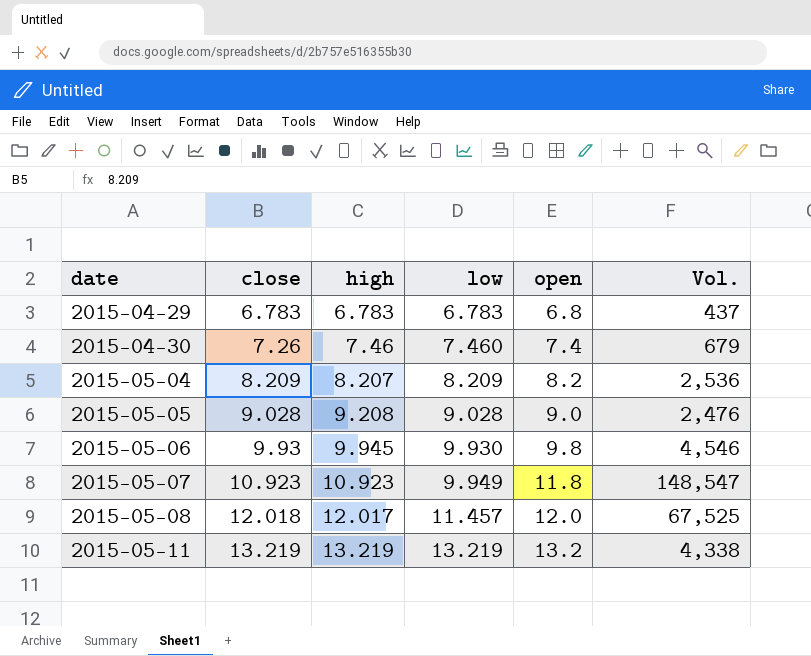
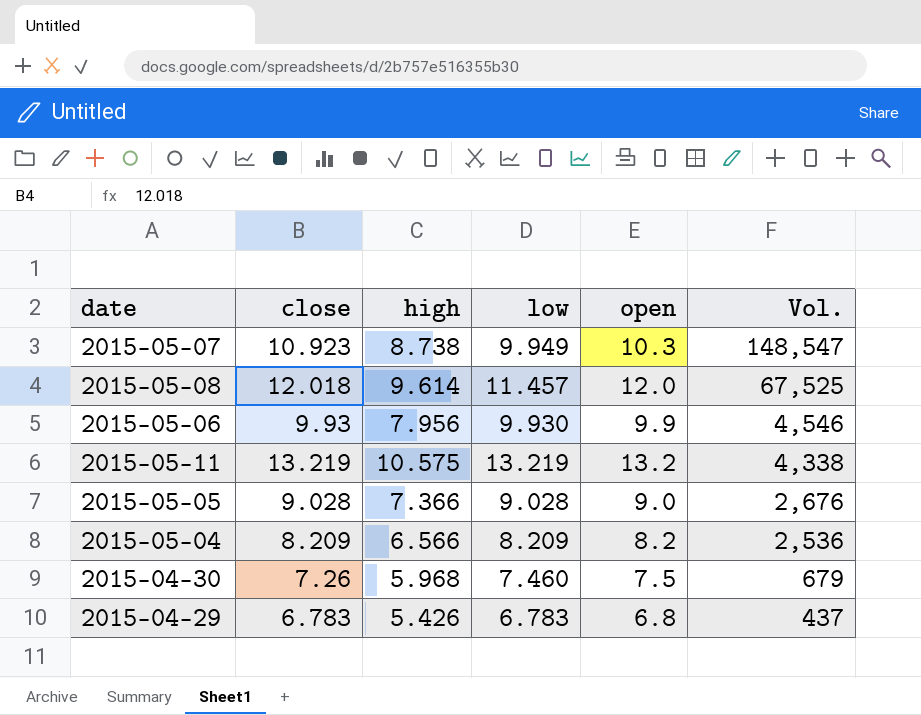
row order: date ascending -> Vol. descending
2015-05-07 | high: 10.923 -> 8.738
2015-05-07 | open: 11.8 -> 10.3
2015-05-08 | high: 12.017 -> 9.614
2015-05-06 | high: 9.945 -> 7.956
2015-05-06 | open: 9.8 -> 9.9
2015-05-11 | high: 13.219 -> 10.575
2015-05-05 | high: 9.208 -> 7.366
2015-05-05 | Vol.: 2,476 -> 2,676
2015-05-04 | high: 8.207 -> 6.566
2015-04-30 | high: 7.46 -> 5.968
2015-04-30 | open: 7.4 -> 7.5
2015-04-29 | high: 6.783 -> 5.426

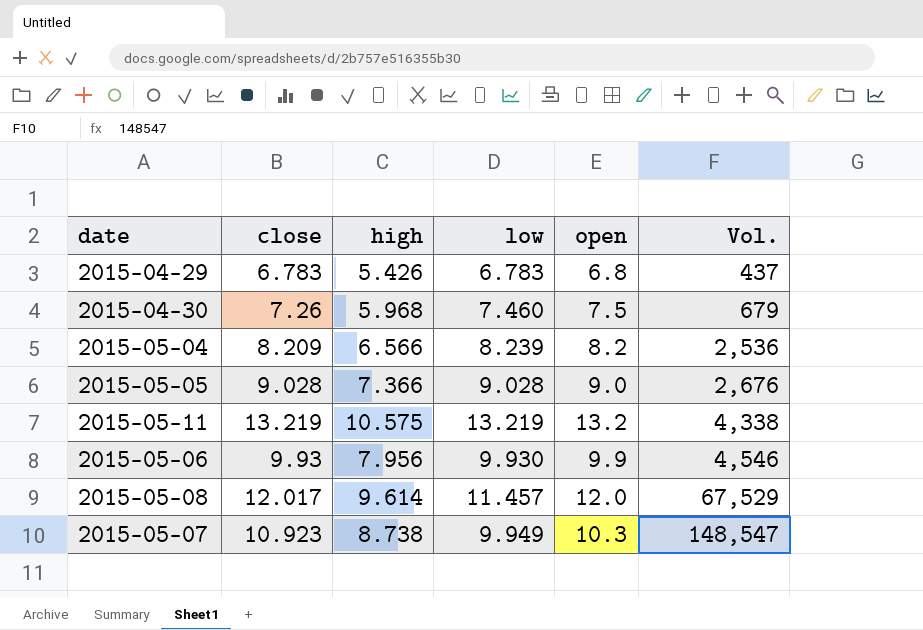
row order: Vol. descending -> Vol. ascending
2015-05-04 | low: 8.209 -> 8.239
2015-05-08 | close: 12.018 -> 12.017
2015-05-08 | Vol.: 67,525 -> 67,529

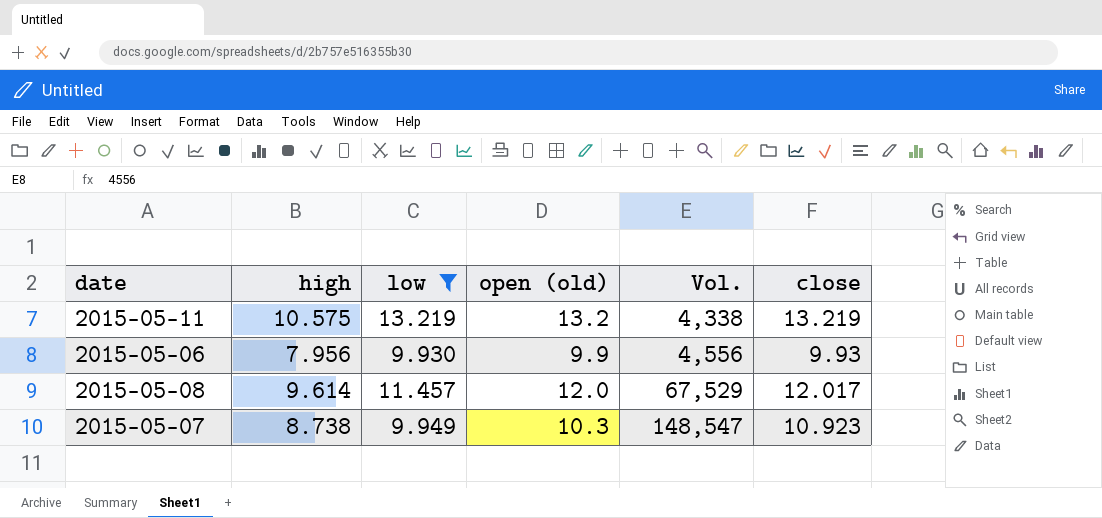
filter: none -> low >= 9.930
column name: open -> open (old)
column close | position: 2 -> 6
2015-05-06 | Vol.: 4,546 -> 4,556

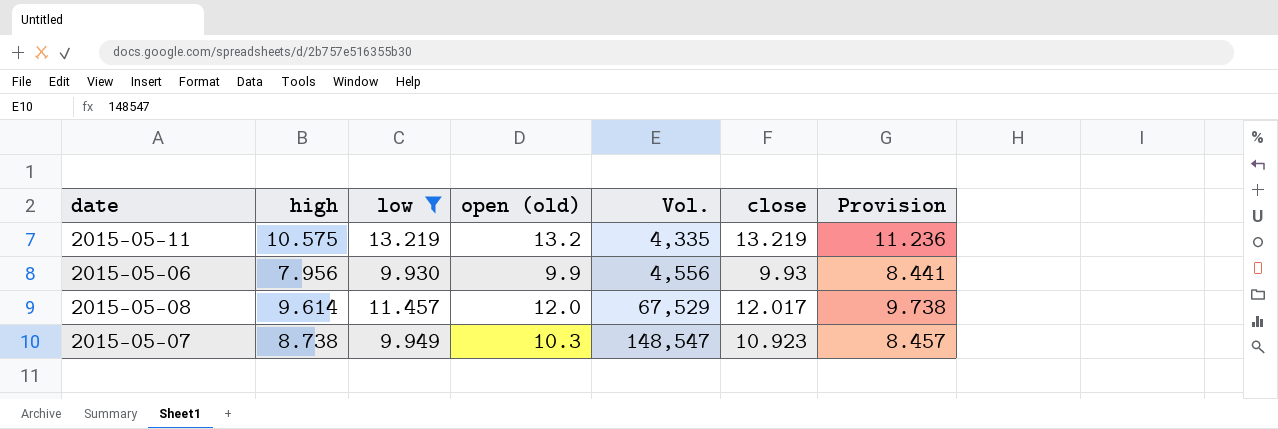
column Provision | formula: none -> [low] * 0.85
2015-05-11 | Vol.: 4,338 -> 4,335

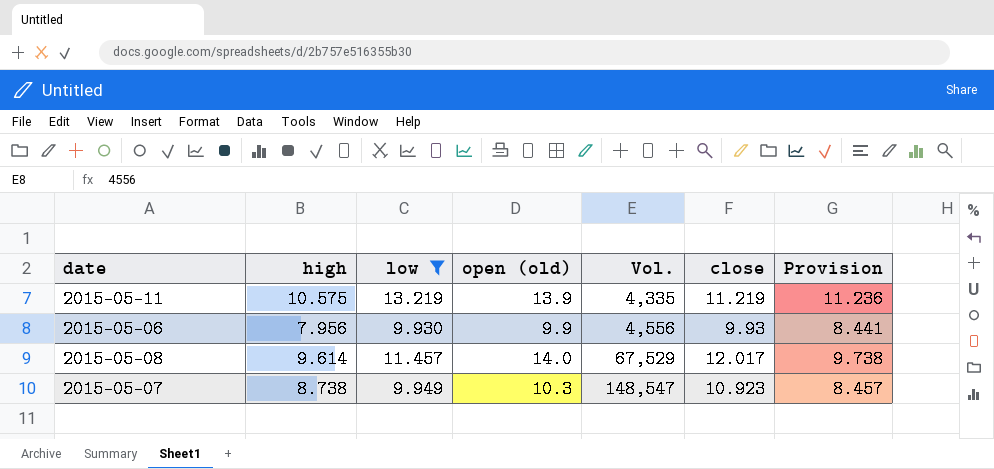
2015-05-11 | open (old): 13.2 -> 13.9
2015-05-11 | close: 13.219 -> 11.219
2015-05-08 | open (old): 12.0 -> 14.0

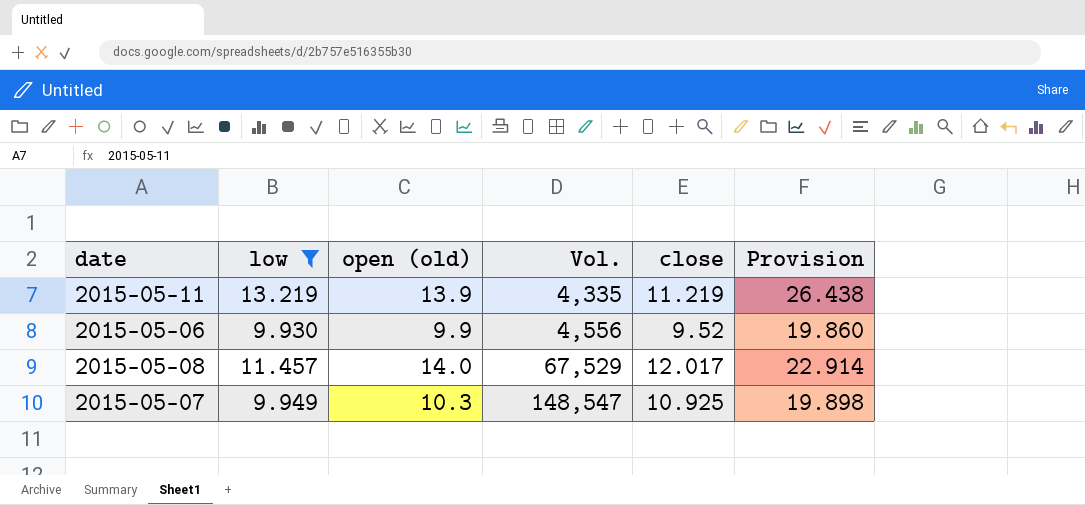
column high | position: 2 -> none
column Provision | formula: [low] * 0.85 -> [low] * 2
2015-05-06 | close: 9.93 -> 9.52
2015-05-07 | close: 10.923 -> 10.925

